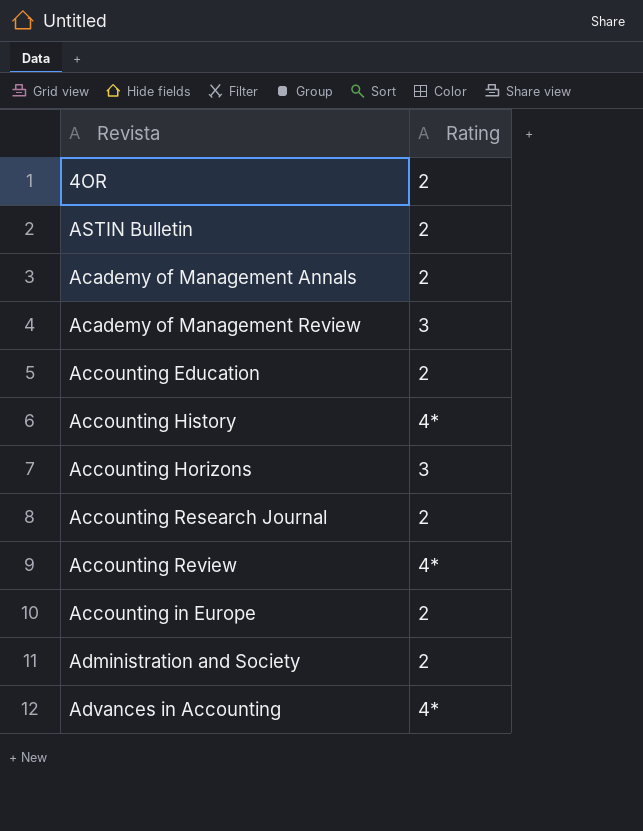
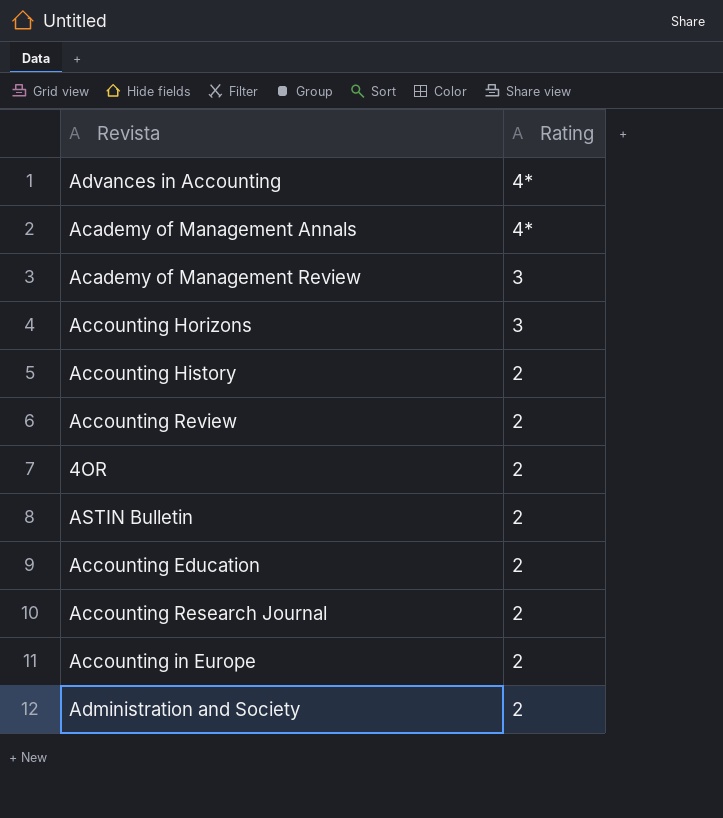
row order: none -> Rating descending
Academy of Management Annals | Rating: 2 -> 4*
Accounting History | Rating: 4* -> 2
Accounting Review | Rating: 4* -> 2

